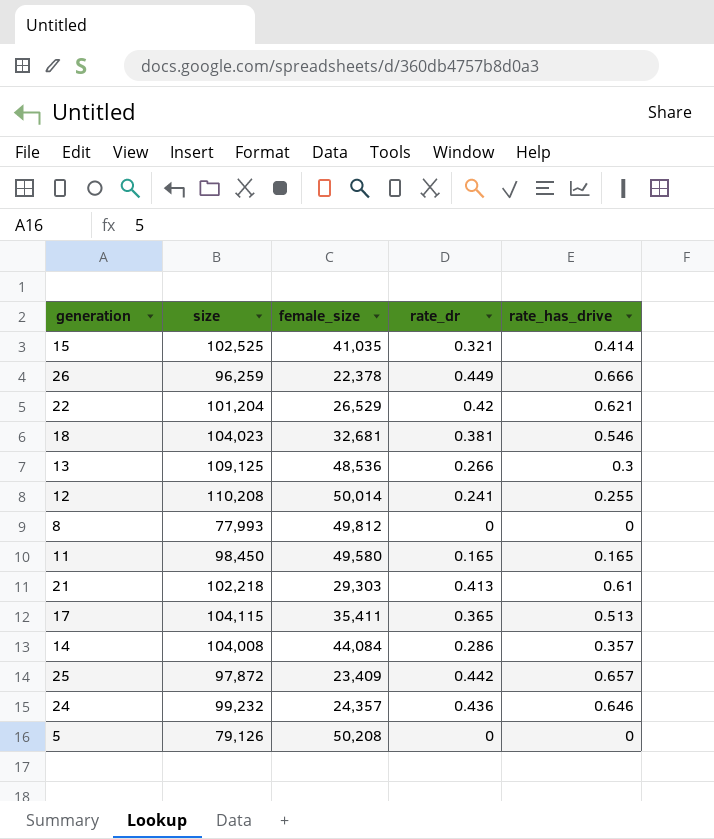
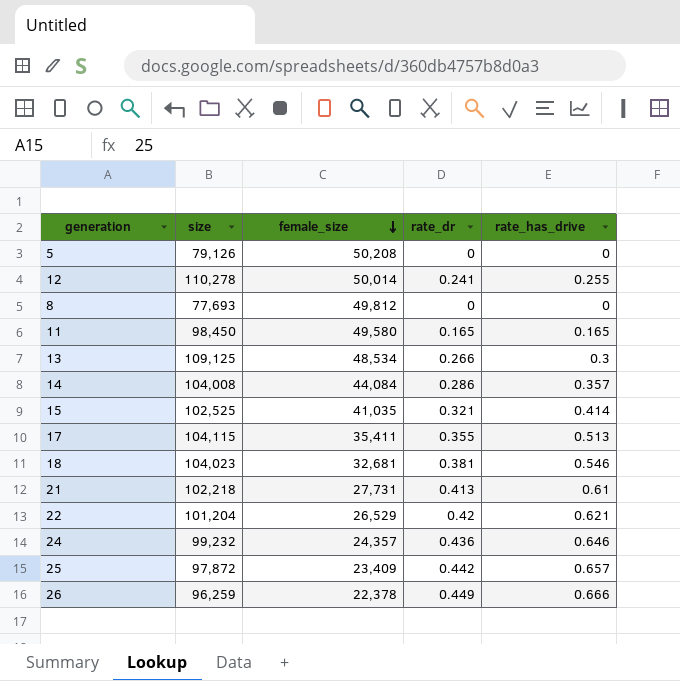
row order: none -> female_size descending
12 | size: 110,208 -> 110,278
8 | size: 77,993 -> 77,693
13 | female_size: 48,536 -> 48,534
17 | rate_dr: 0.365 -> 0.355
21 | female_size: 29,303 -> 27,731

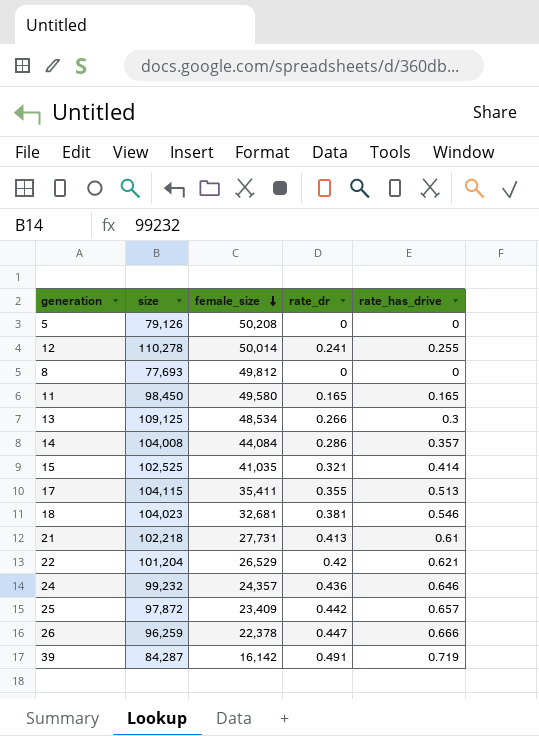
26 | rate_dr: 0.449 -> 0.447
row 39: none -> 84,287 | 16,142 | 0.491 | 0.719

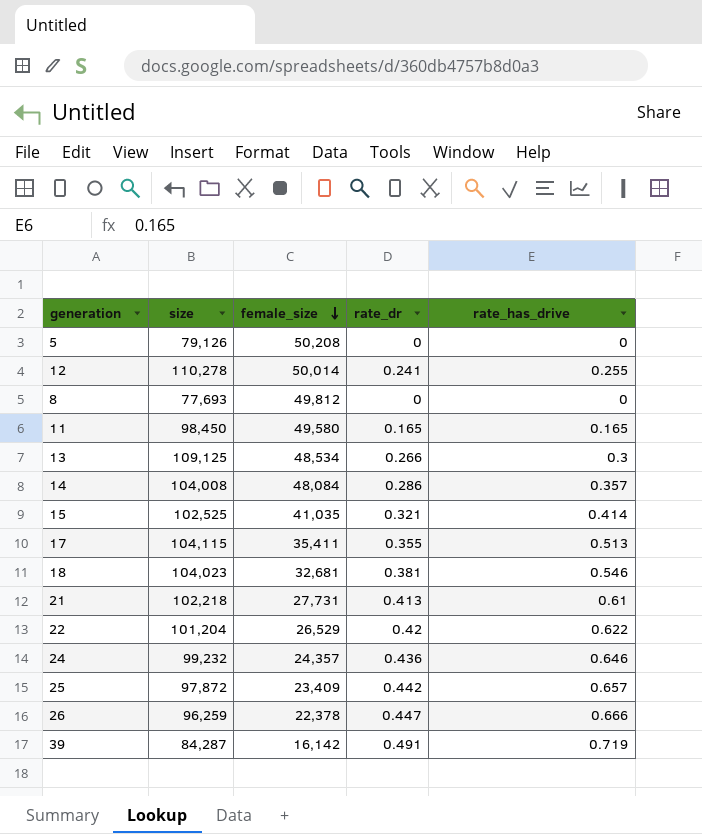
14 | female_size: 44,084 -> 48,084
22 | rate_has_drive: 0.621 -> 0.622

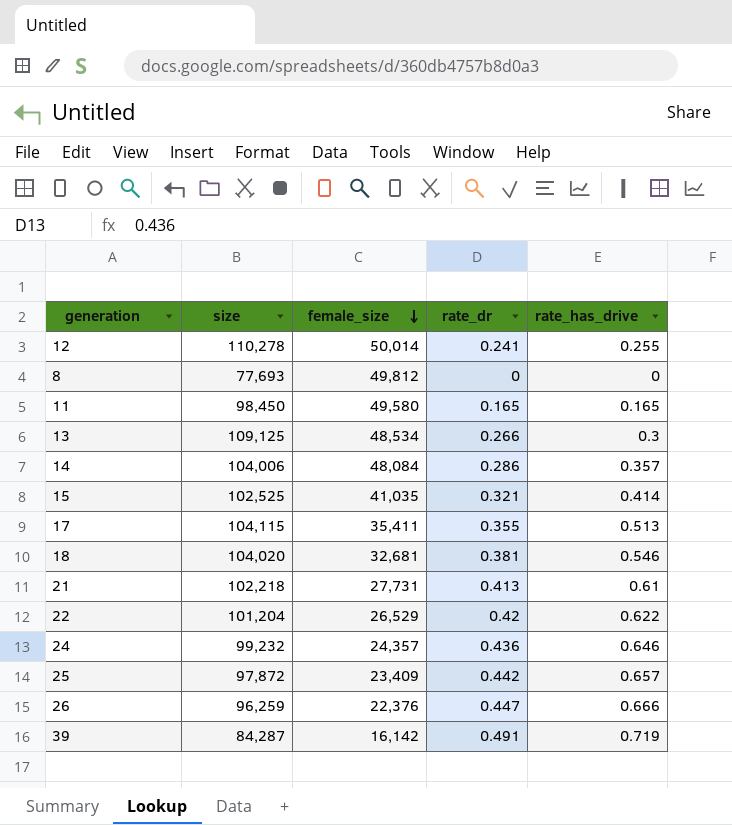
row 5: 79,126 | 50,208 | 0 | 0 -> none
14 | size: 104,008 -> 104,006
18 | size: 104,023 -> 104,020
26 | female_size: 22,378 -> 22,376

